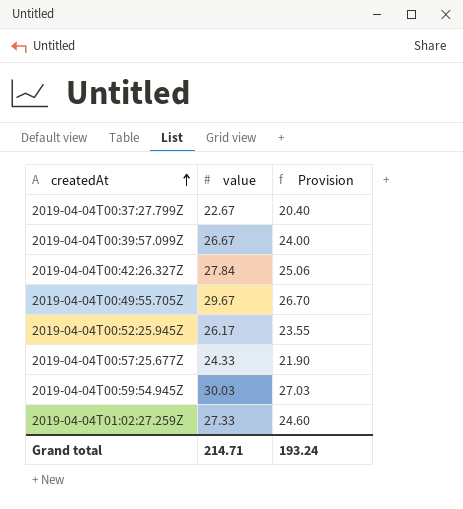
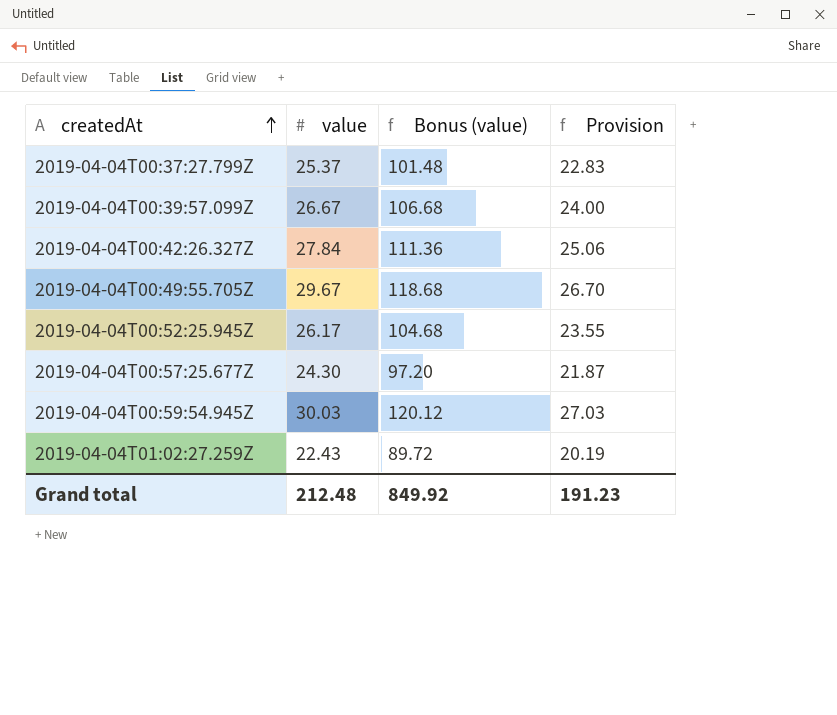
column Bonus (value) | formula: none -> [value] * 4
2019-04-04T00:37:27.799Z | value: 22.67 -> 25.37
2019-04-04T00:37:27.799Z | Provision: 20.40 -> 22.83
2019-04-04T00:57:25.677Z | value: 24.33 -> 24.30
2019-04-04T00:57:25.677Z | Provision: 21.90 -> 21.87
2019-04-04T01:02:27.259Z | value: 27.33 -> 22.43
2019-04-04T01:02:27.259Z | Provision: 24.60 -> 20.19
Grand total | value: 214.71 -> 212.48
Grand total | Provision: 193.24 -> 191.23

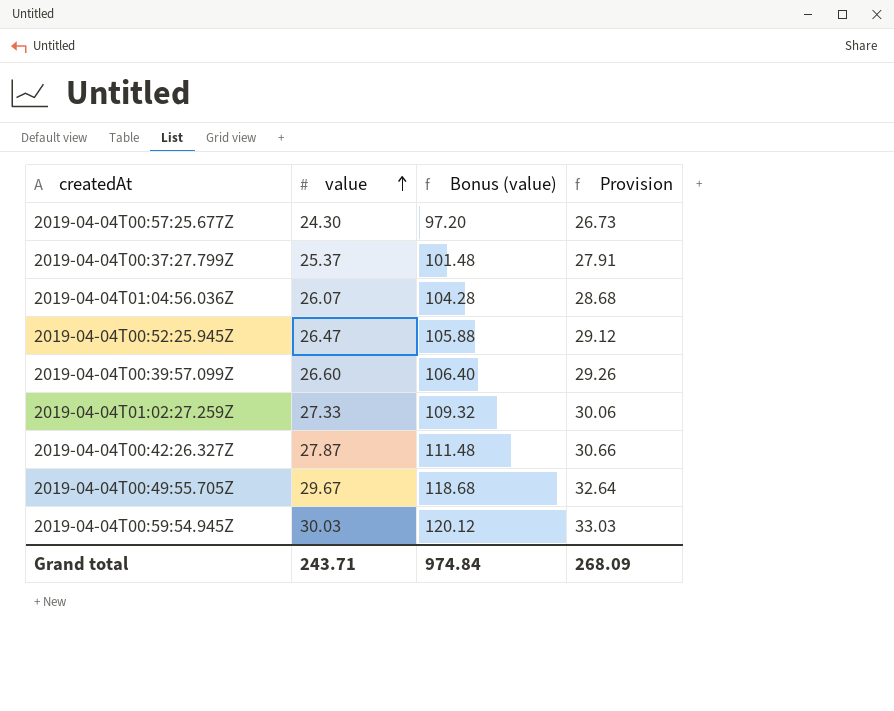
row order: createdAt ascending -> value ascending
column Provision | formula: [value] * 0.9 -> [value] * 1.1
row 2019-04-04T01:04:56.036Z: none -> 26.07 | 104.28 | 28.68
2019-04-04T00:52:25.945Z | value: 26.17 -> 26.47
2019-04-04T00:52:25.945Z | Bonus (value): 104.68 -> 105.88
2019-04-04T00:39:57.099Z | value: 26.67 -> 26.60
2019-04-04T00:39:57.099Z | Bonus (value): 106.68 -> 106.40
2019-04-04T01:02:27.259Z | value: 22.43 -> 27.33
2019-04-04T01:02:27.259Z | Bonus (value): 89.72 -> 109.32
2019-04-04T00:42:26.327Z | value: 27.84 -> 27.87
2019-04-04T00:42:26.327Z | Bonus (value): 111.36 -> 111.48
Grand total | value: 212.48 -> 243.71
Grand total | Bonus (value): 849.92 -> 974.84
Grand total | Provision: 191.23 -> 268.09

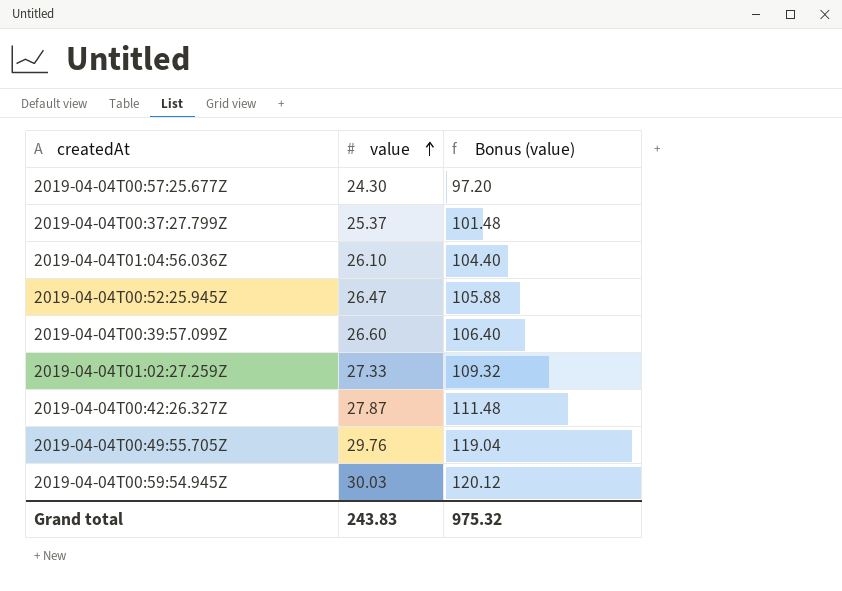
column Provision | formula: [value] * 1.1 -> none
2019-04-04T01:04:56.036Z | value: 26.07 -> 26.10
2019-04-04T01:04:56.036Z | Bonus (value): 104.28 -> 104.40
2019-04-04T00:49:55.705Z | value: 29.67 -> 29.76
2019-04-04T00:49:55.705Z | Bonus (value): 118.68 -> 119.04
Grand total | value: 243.71 -> 243.83
Grand total | Bonus (value): 974.84 -> 975.32

